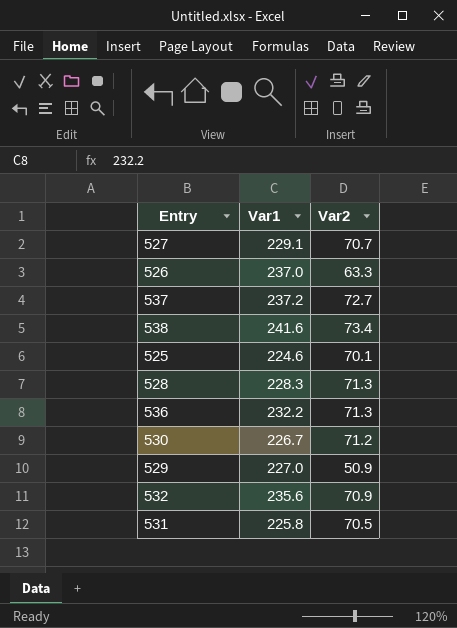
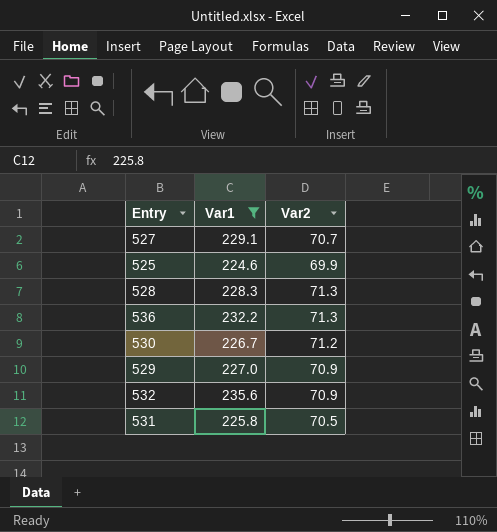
filter: none -> Var1 <= 235.6
525 | Var2: 70.1 -> 69.9
529 | Var2: 50.9 -> 70.9

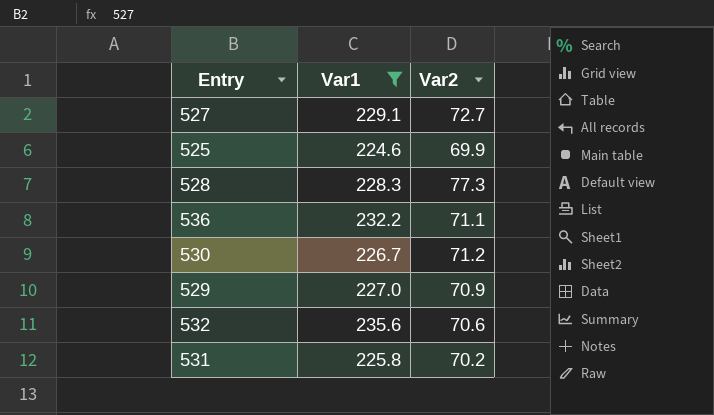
527 | Var2: 70.7 -> 72.7
528 | Var2: 71.3 -> 77.3
536 | Var2: 71.3 -> 71.1
532 | Var2: 70.9 -> 70.6
531 | Var2: 70.5 -> 70.2

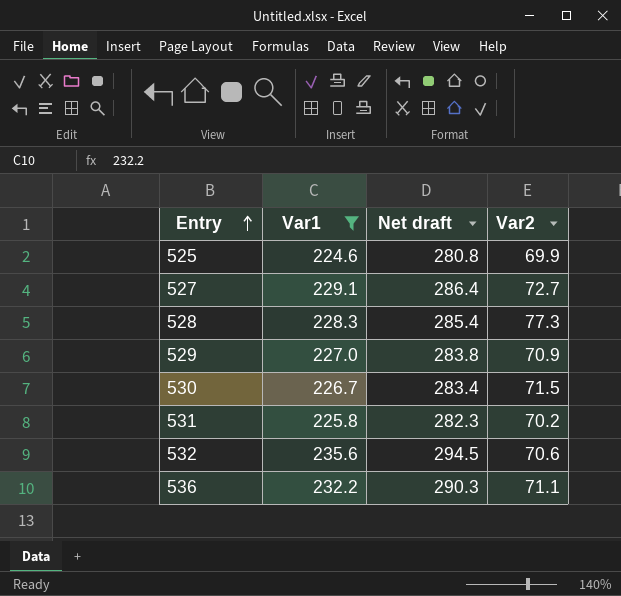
row order: none -> Entry ascending
column Net draft | formula: none -> [Var1] * 1.25
530 | Var2: 71.2 -> 71.5

